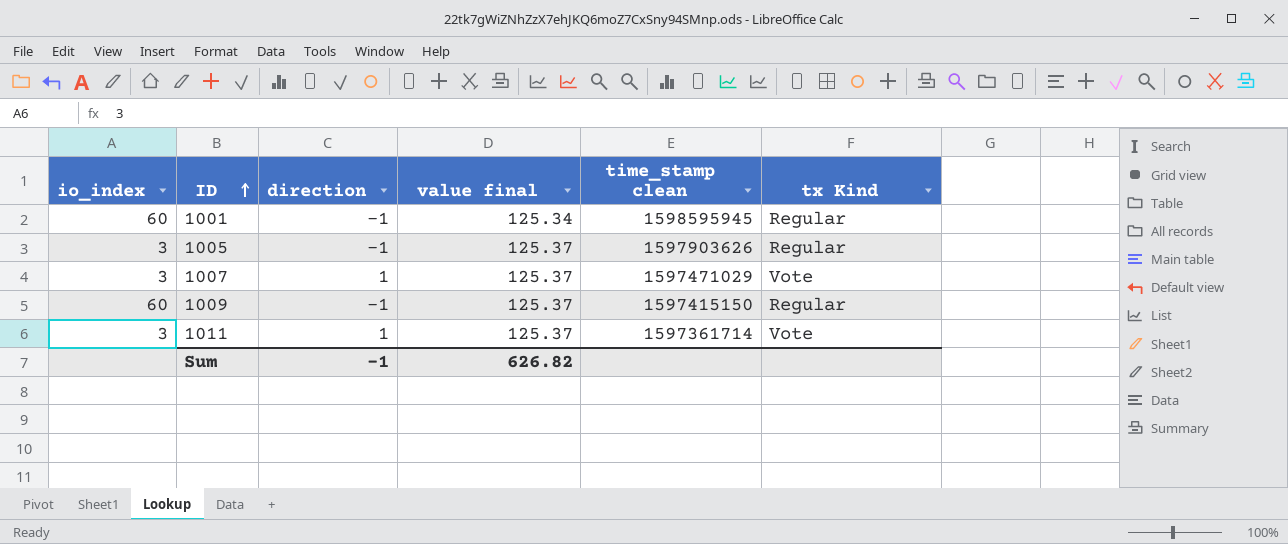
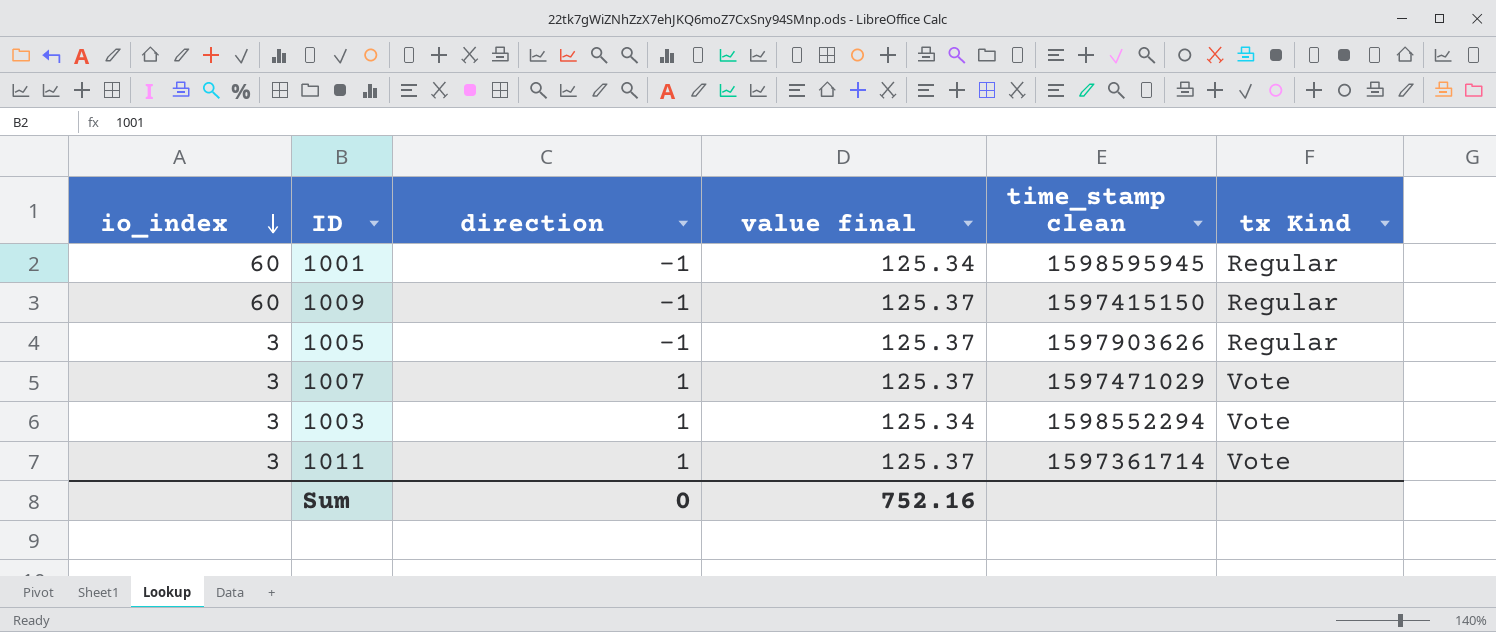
row order: ID ascending -> io_index descending
row 1003: none -> 3 | 1 | 125.34 | 1598552294 | Vote
Sum | direction: -1 -> 0
Sum | value final: 626.82 -> 752.16

